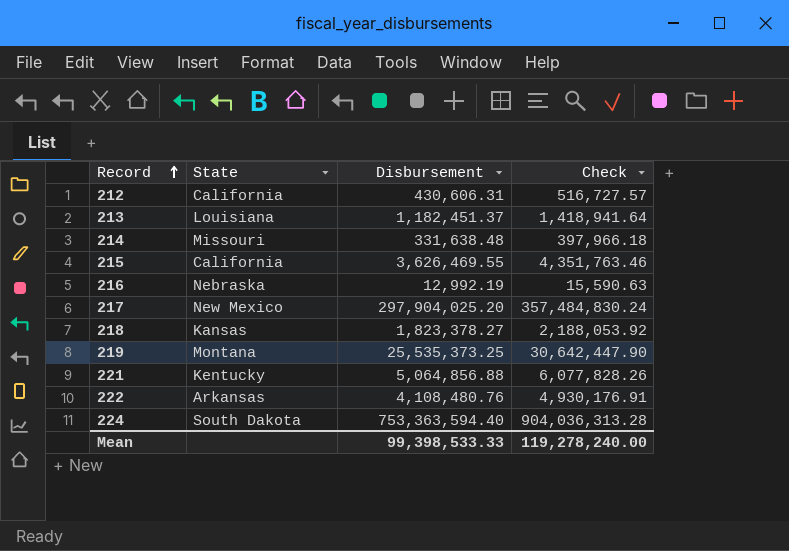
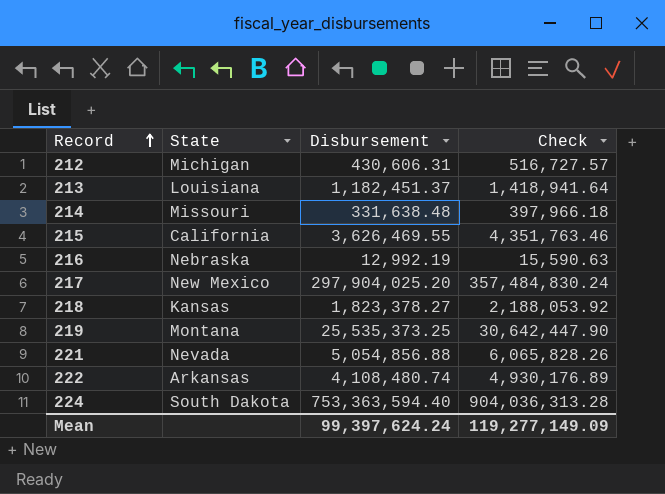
212 | State: California -> Michigan
221 | State: Kentucky -> Nevada
221 | Disbursement: 5,064,856.88 -> 5,054,856.88
221 | Check: 6,077,828.26 -> 6,065,828.26
222 | Disbursement: 4,108,480.76 -> 4,108,480.74
222 | Check: 4,930,176.91 -> 4,930,176.89
Mean | Disbursement: 99,398,533.33 -> 99,397,624.24
Mean | Check: 119,278,240.00 -> 119,277,149.09

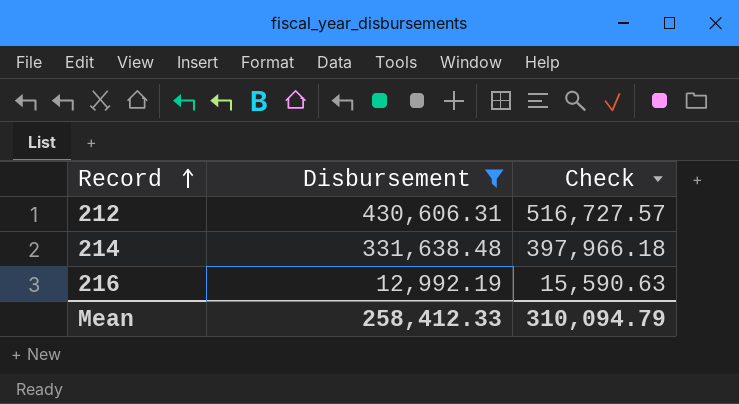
filter: none -> Disbursement <= 430,606.31
column State | position: 2 -> none
Mean | Disbursement: 99,397,624.24 -> 258,412.33
Mean | Check: 119,277,149.09 -> 310,094.79

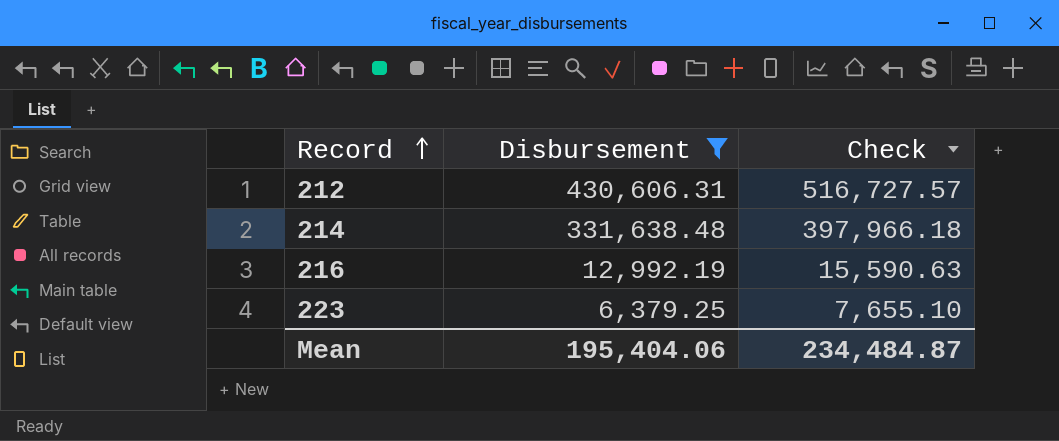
row 223: none -> 6,379.25 | 7,655.10
Mean | Disbursement: 258,412.33 -> 195,404.06
Mean | Check: 310,094.79 -> 234,484.87

